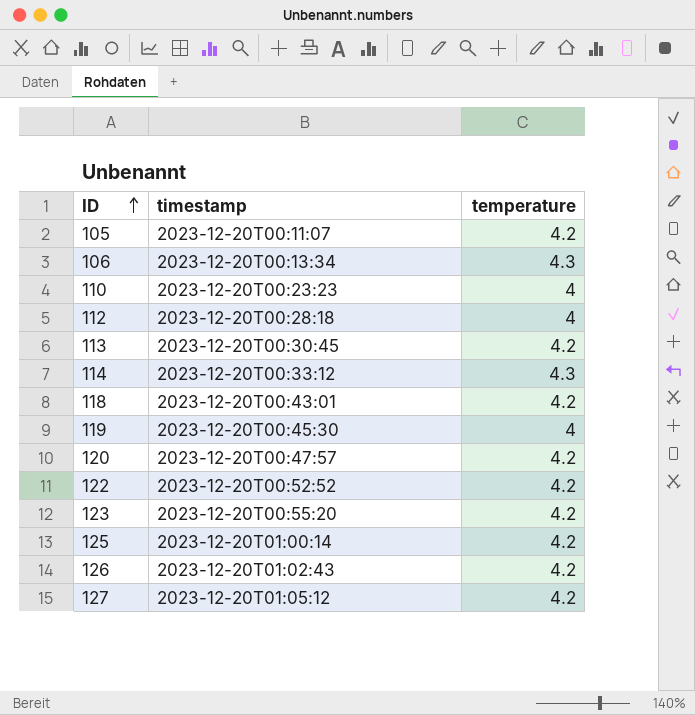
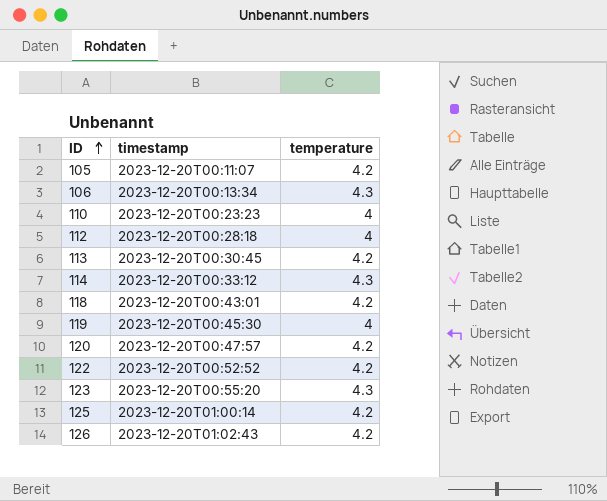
row 127: 2023-12-20T01:05:12 | 4.2 -> none
123 | temperature: 4.2 -> 4.3

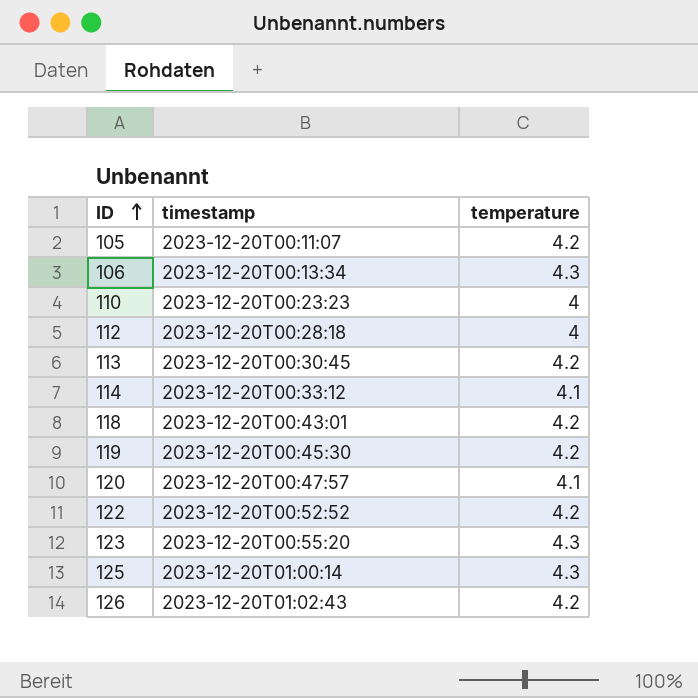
114 | temperature: 4.3 -> 4.1
119 | temperature: 4 -> 4.2
120 | temperature: 4.2 -> 4.1
125 | temperature: 4.2 -> 4.3

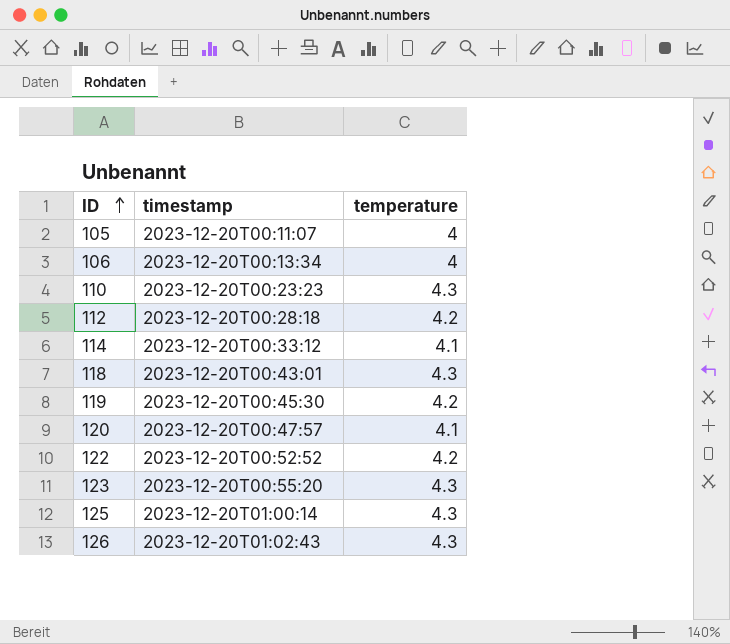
row 113: 2023-12-20T00:30:45 | 4.2 -> none
105 | temperature: 4.2 -> 4
106 | temperature: 4.3 -> 4
110 | temperature: 4 -> 4.3
112 | temperature: 4 -> 4.2
118 | temperature: 4.2 -> 4.3
126 | temperature: 4.2 -> 4.3

